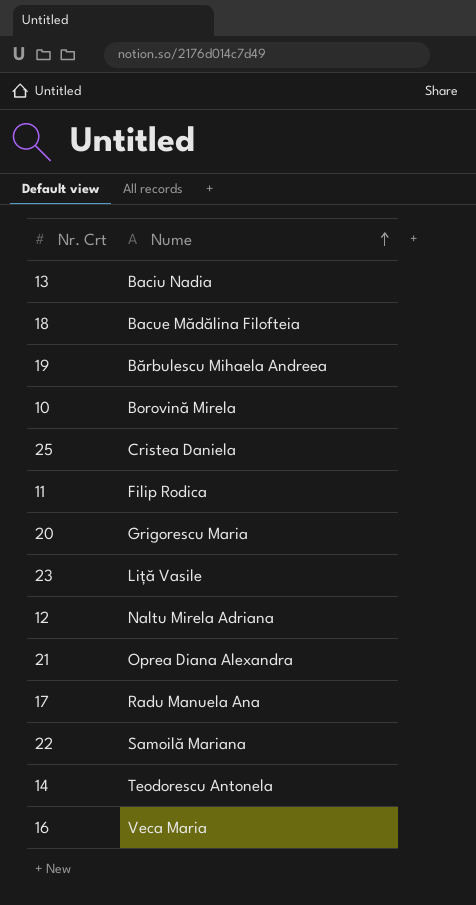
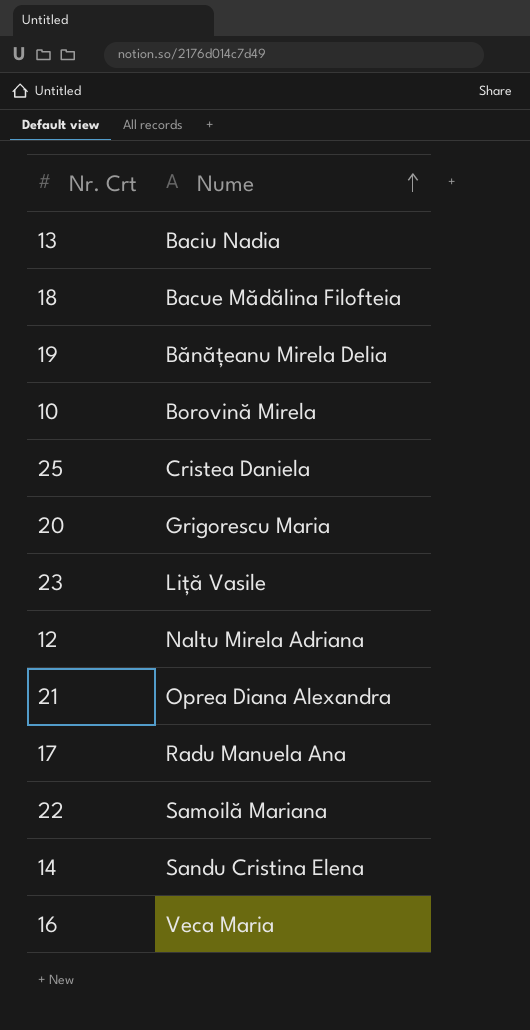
row 11: Filip Rodica -> none
19 | Nume: Bărbulescu Mihaela Andreea -> Bănățeanu Mirela Delia
14 | Nume: Teodorescu Antonela -> Sandu Cristina Elena

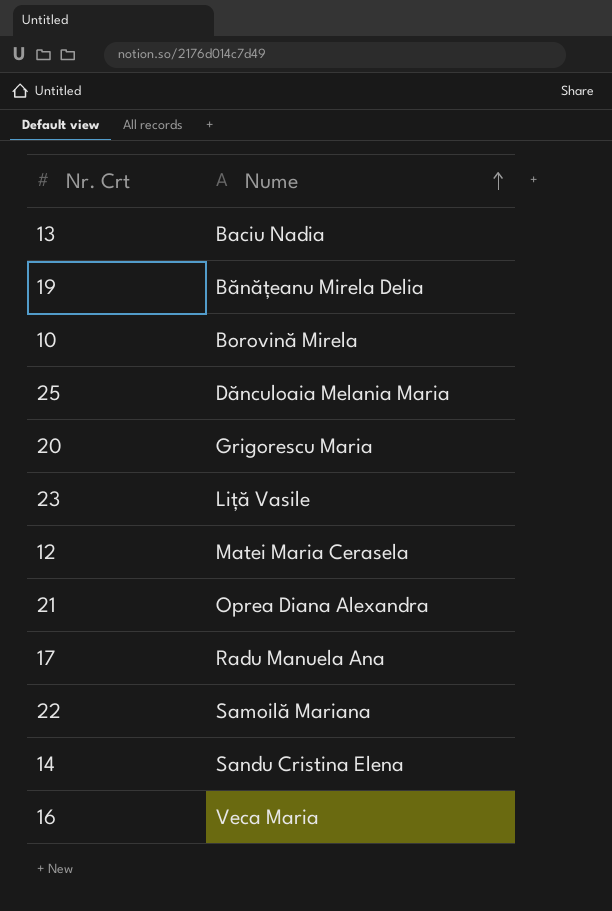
row 18: Bacue Mădălina Filofteia -> none
25 | Nume: Cristea Daniela -> Dănculoaia Melania Maria
12 | Nume: Naltu Mirela Adriana -> Matei Maria Cerasela

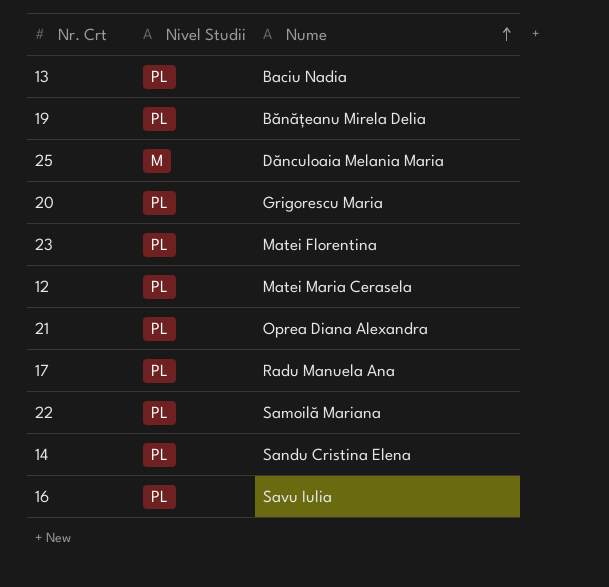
column Nivel Studii | position: none -> 2
row 10: Borovină Mirela -> none
23 | Nume: Liță Vasile -> Matei Florentina
16 | Nume: Veca Maria -> Savu Iulia

